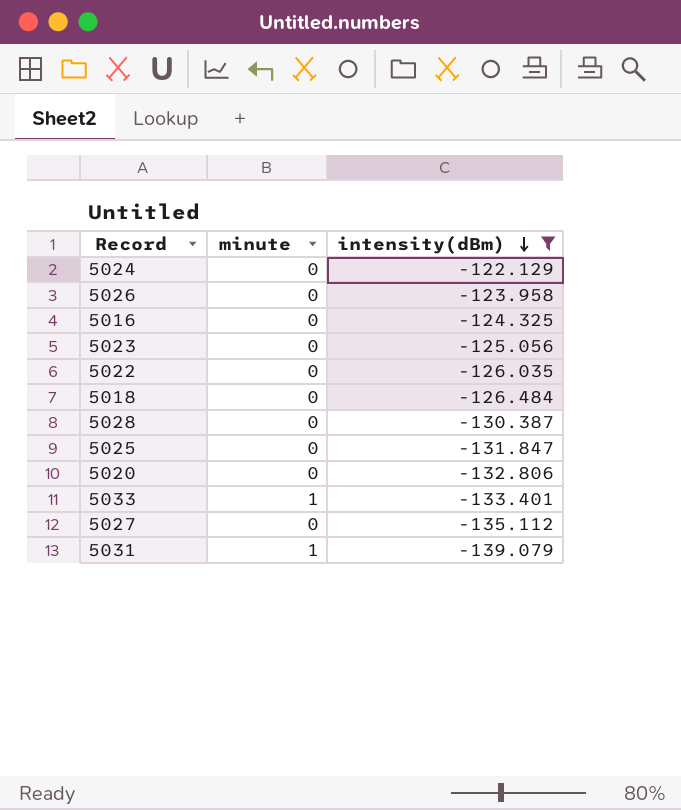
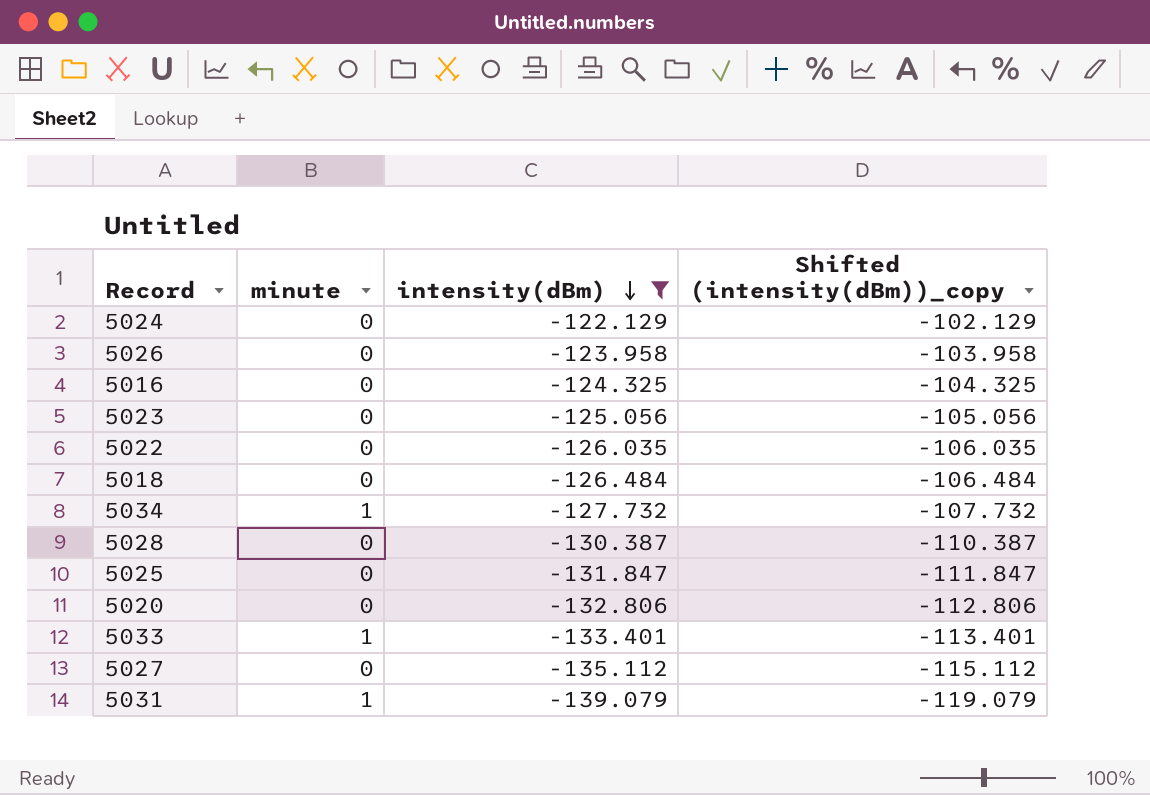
column Shifted (intensity(dBm))_copy | formula: none -> [intensity(dBm)] + 20
row 5034: none -> 1 | -127.732 | -107.732

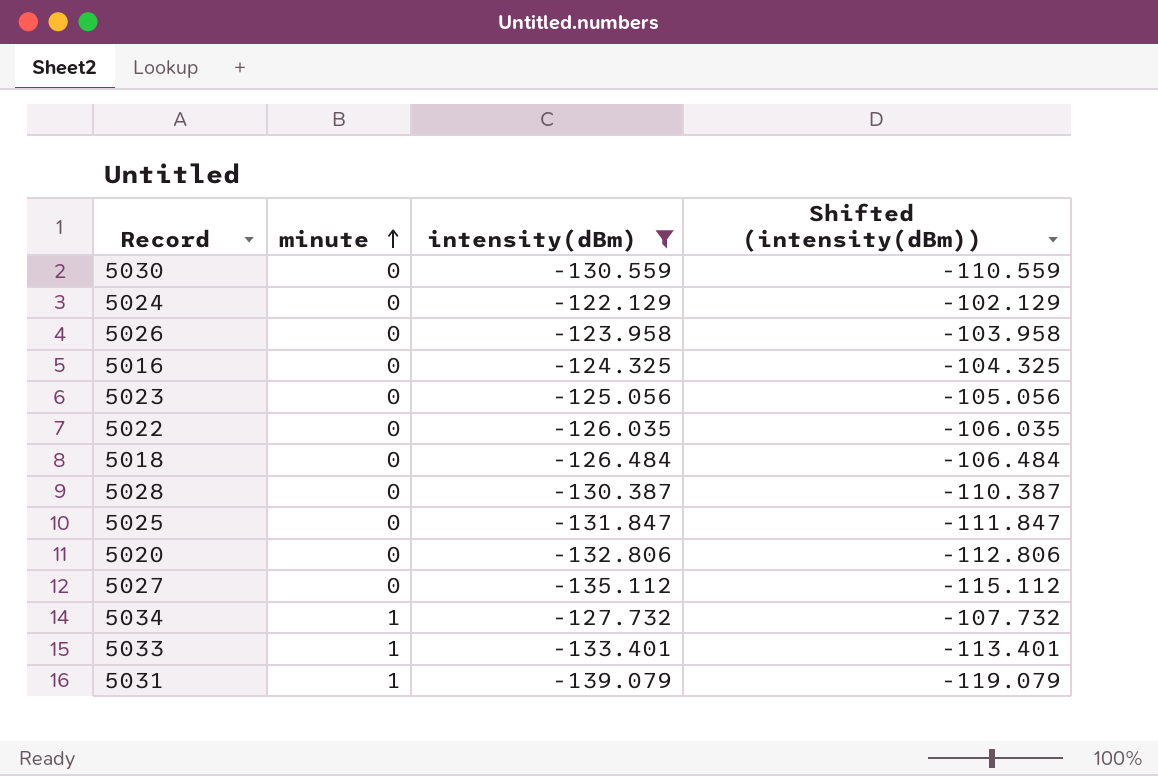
row order: intensity(dBm) descending -> minute ascending
column name: Shifted (intensity(dBm))_copy -> Shifted (intensity(dBm))
row 5030: none -> 0 | -130.559 | -110.559

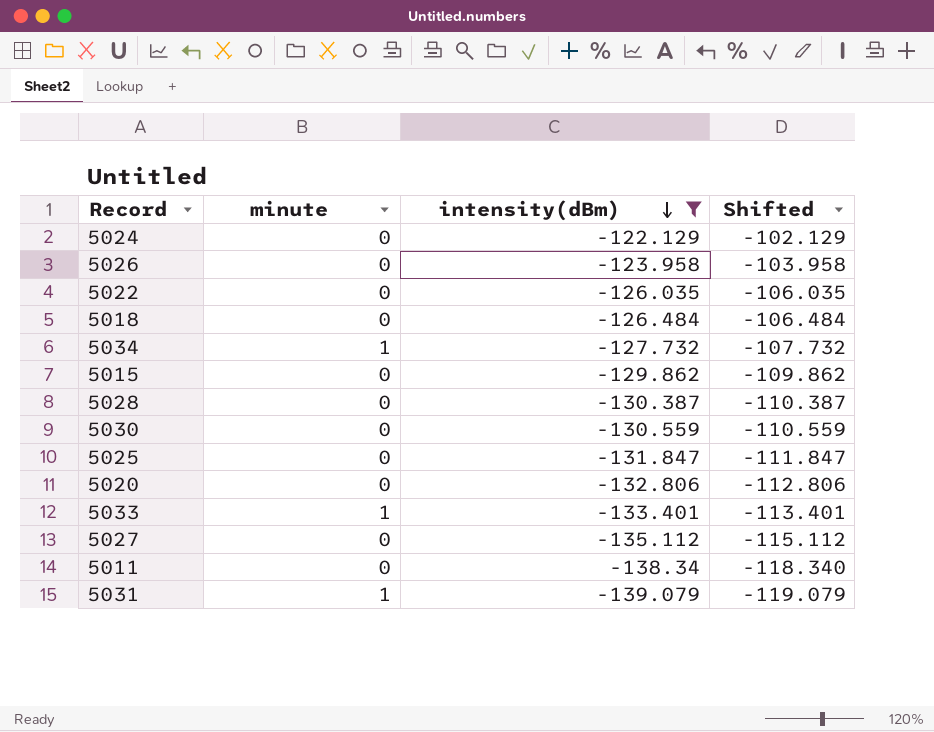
row order: minute ascending -> intensity(dBm) descending
column name: Shifted (intensity(dBm)) -> Shifted
row 5016: 0 | -124.325 | -104.325 -> none
row 5023: 0 | -125.056 | -105.056 -> none
row 5015: none -> 0 | -129.862 | -109.862
row 5011: none -> 0 | -138.34 | -118.340

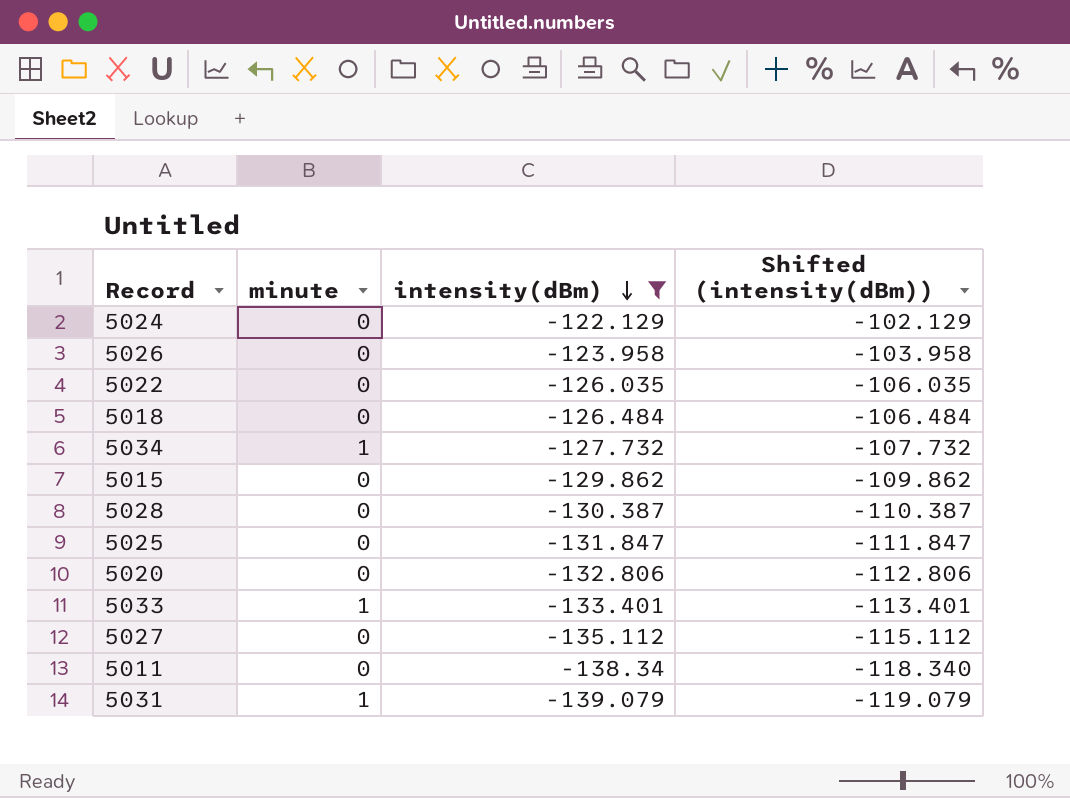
column name: Shifted -> Shifted (intensity(dBm))
row 5030: 0 | -130.559 | -110.559 -> none

